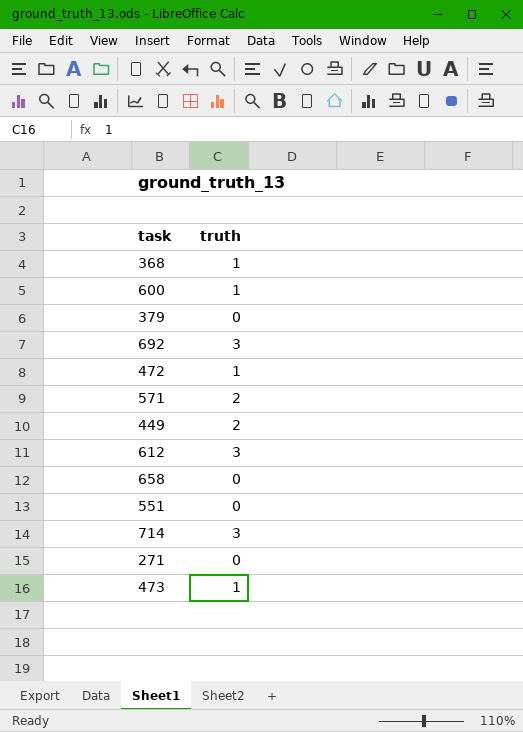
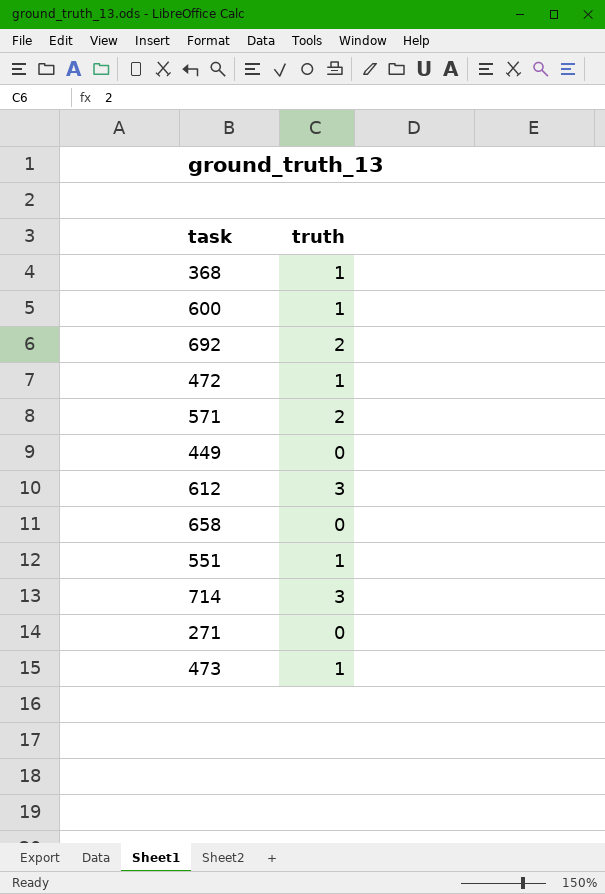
row 379: 0 -> none
692 | truth: 3 -> 2
449 | truth: 2 -> 0
551 | truth: 0 -> 1

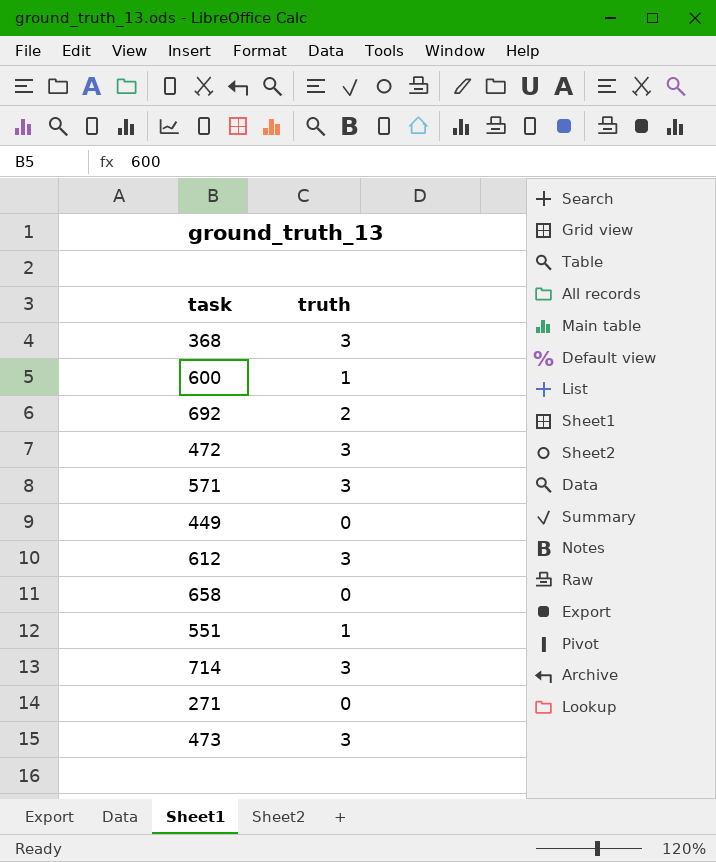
368 | truth: 1 -> 3
472 | truth: 1 -> 3
571 | truth: 2 -> 3
473 | truth: 1 -> 3

